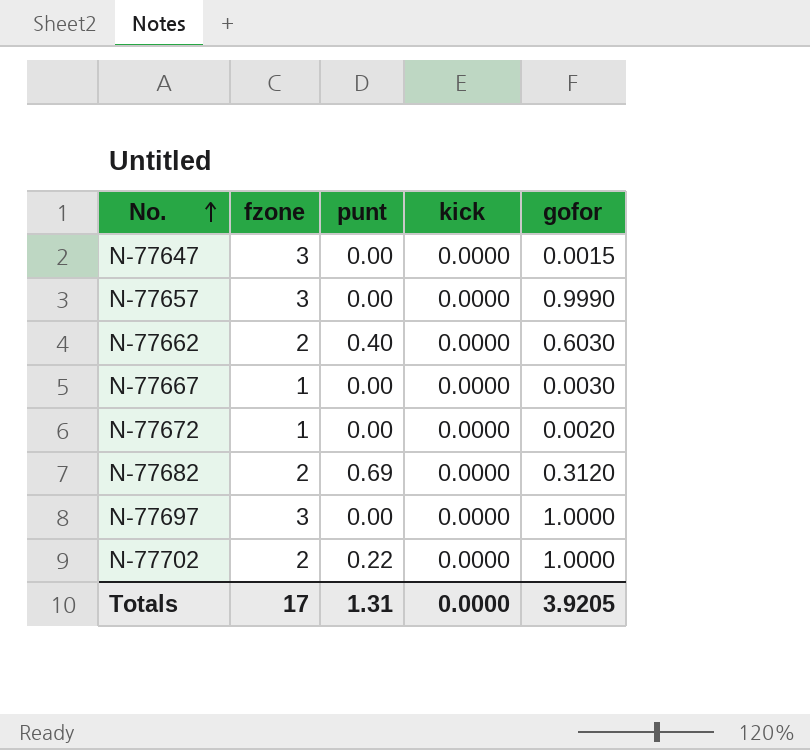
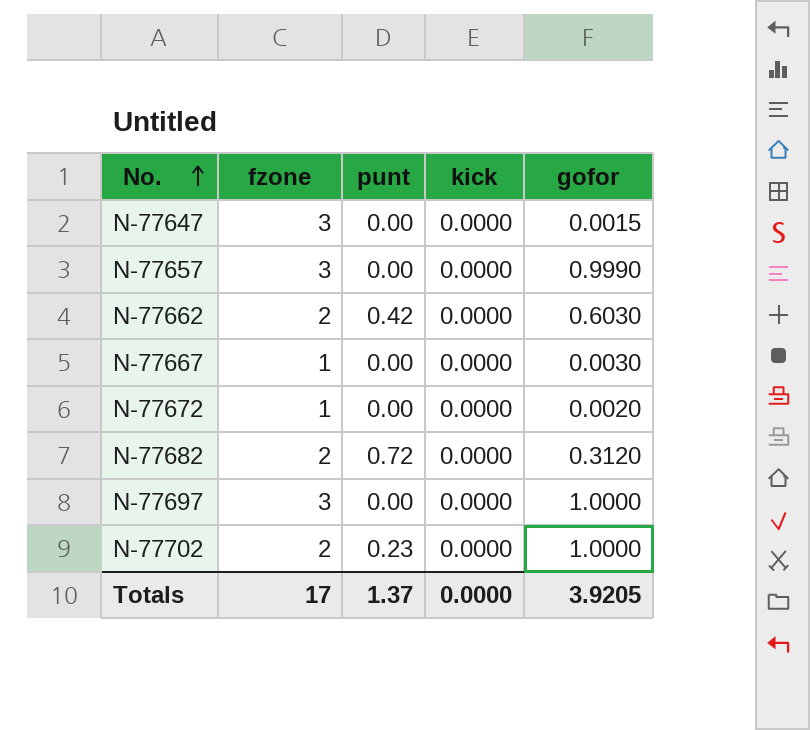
N-77662 | punt: 0.40 -> 0.42
N-77682 | punt: 0.69 -> 0.72
N-77702 | punt: 0.22 -> 0.23
Totals | punt: 1.31 -> 1.37

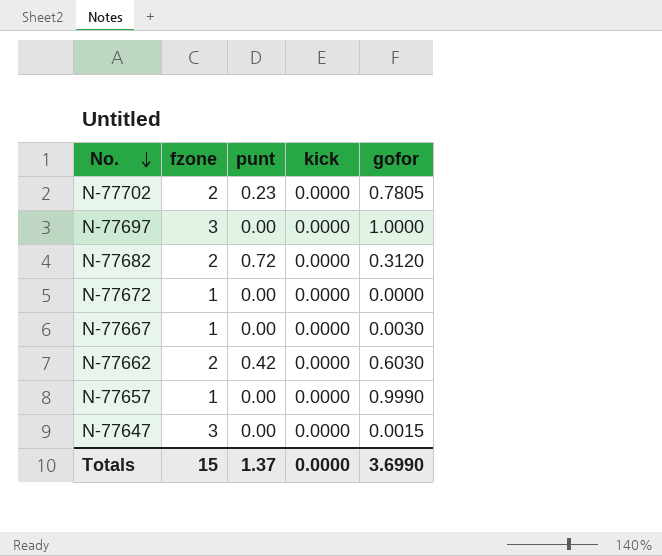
row order: No. ascending -> No. descending
N-77702 | gofor: 1.0000 -> 0.7805
N-77672 | gofor: 0.0020 -> 0.0000
N-77657 | fzone: 3 -> 1
Totals | fzone: 17 -> 15
Totals | gofor: 3.9205 -> 3.6990

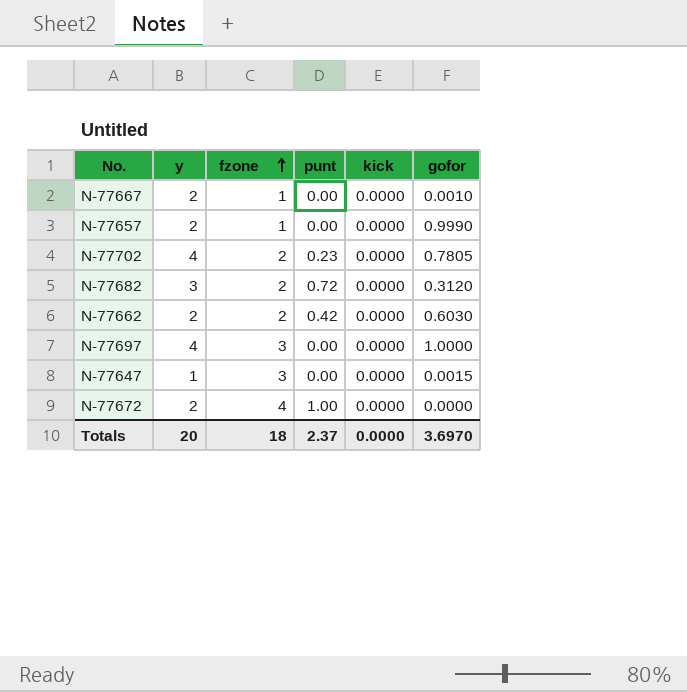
row order: No. descending -> fzone ascending
column y | position: none -> 2
N-77667 | gofor: 0.0030 -> 0.0010
N-77672 | fzone: 1 -> 4
N-77672 | punt: 0.00 -> 1.00
Totals | fzone: 15 -> 18
Totals | punt: 1.37 -> 2.37
Totals | gofor: 3.6990 -> 3.6970

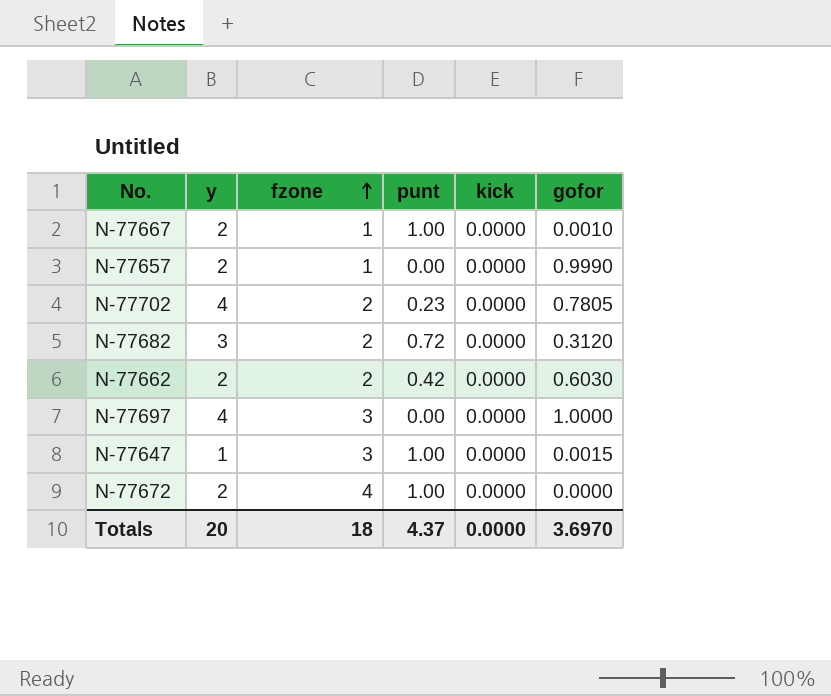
N-77667 | punt: 0.00 -> 1.00
N-77647 | punt: 0.00 -> 1.00
Totals | punt: 2.37 -> 4.37

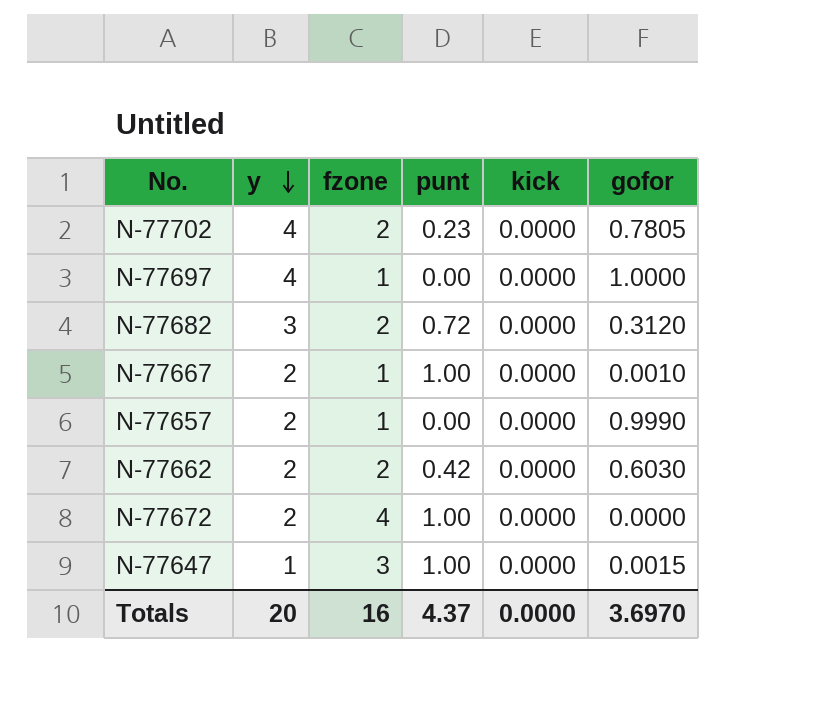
row order: fzone ascending -> y descending
N-77697 | fzone: 3 -> 1
Totals | fzone: 18 -> 16

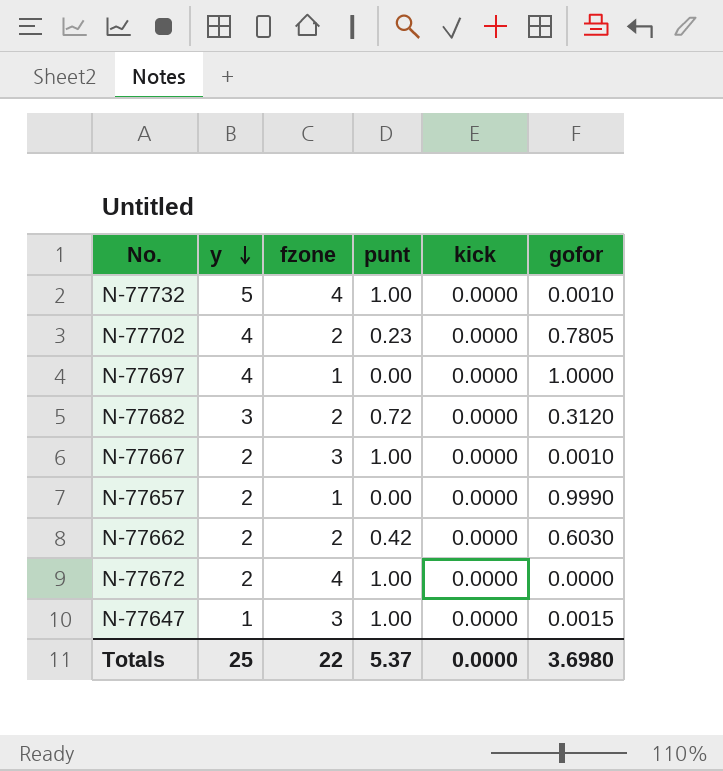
row N-77732: none -> 5 | 4 | 1.00 | 0.0000 | 0.0010
N-77667 | fzone: 1 -> 3
Totals | y: 20 -> 25
Totals | fzone: 16 -> 22
Totals | punt: 4.37 -> 5.37
Totals | gofor: 3.6970 -> 3.6980

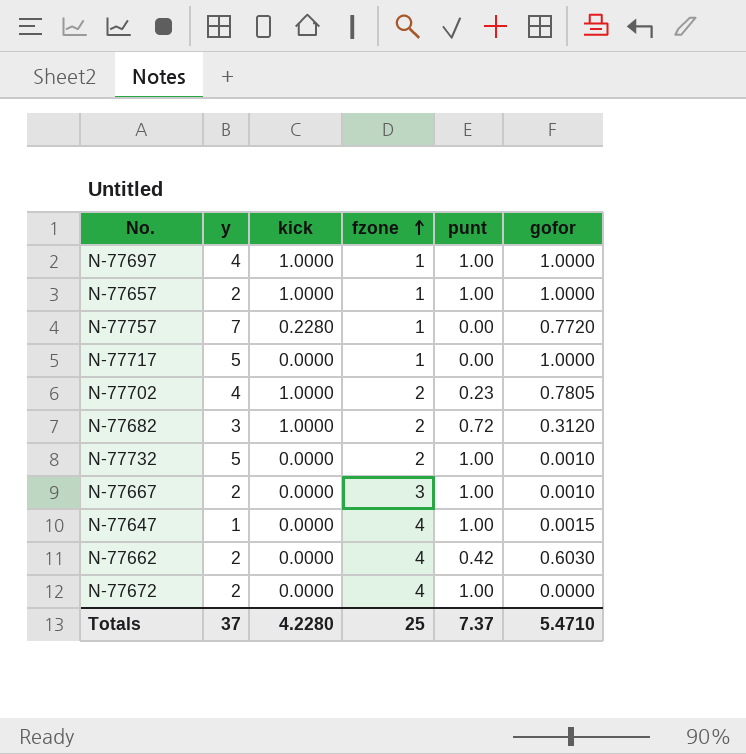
row order: y descending -> fzone ascending
column kick | position: 5 -> 3
N-77697 | kick: 0.0000 -> 1.0000
N-77697 | punt: 0.00 -> 1.00
N-77657 | kick: 0.0000 -> 1.0000
N-77657 | punt: 0.00 -> 1.00
N-77657 | gofor: 0.9990 -> 1.0000
row N-77757: none -> 7 | 0.2280 | 1 | 0.00 | 0.7720
row N-77717: none -> 5 | 0.0000 | 1 | 0.00 | 1.0000
N-77702 | kick: 0.0000 -> 1.0000
N-77682 | kick: 0.0000 -> 1.0000
N-77732 | fzone: 4 -> 2
N-77647 | fzone: 3 -> 4
N-77662 | fzone: 2 -> 4
Totals | y: 25 -> 37
Totals | kick: 0.0000 -> 4.2280
Totals | fzone: 22 -> 25
Totals | punt: 5.37 -> 7.37
Totals | gofor: 3.6980 -> 5.4710

